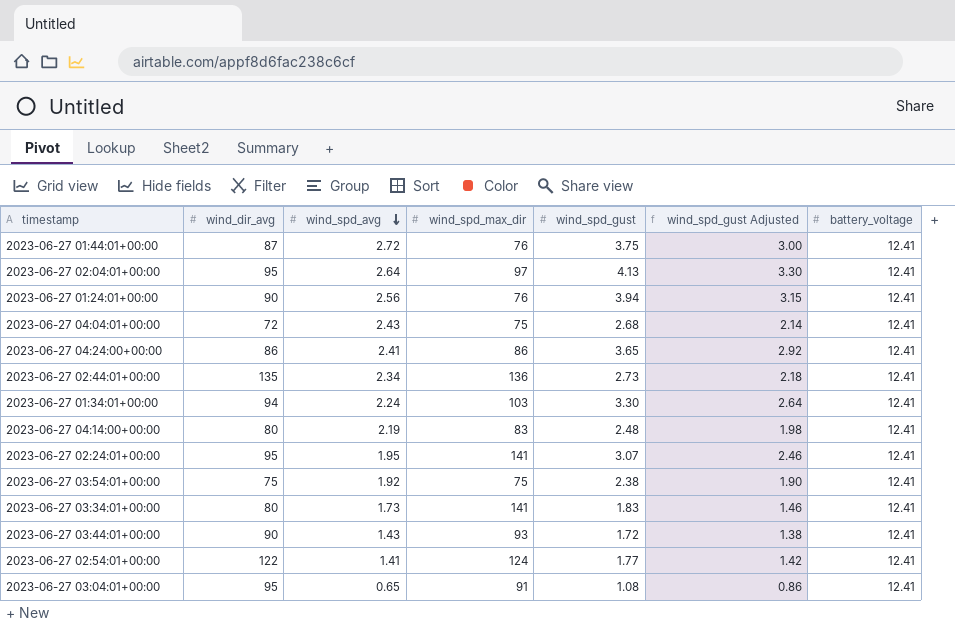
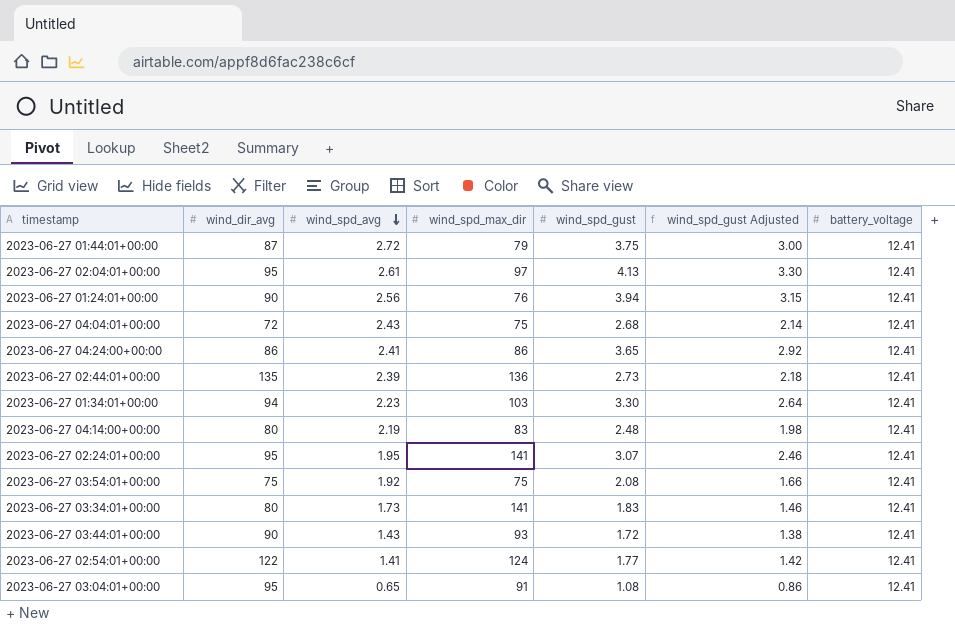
2023-06-27 01:44:01+00:00 | wind_spd_max_dir: 76 -> 79
2023-06-27 02:04:01+00:00 | wind_spd_avg: 2.64 -> 2.61
2023-06-27 02:44:01+00:00 | wind_spd_avg: 2.34 -> 2.39
2023-06-27 01:34:01+00:00 | wind_spd_avg: 2.24 -> 2.23
2023-06-27 03:54:01+00:00 | wind_spd_gust: 2.38 -> 2.08
2023-06-27 03:54:01+00:00 | wind_spd_gust Adjusted: 1.90 -> 1.66

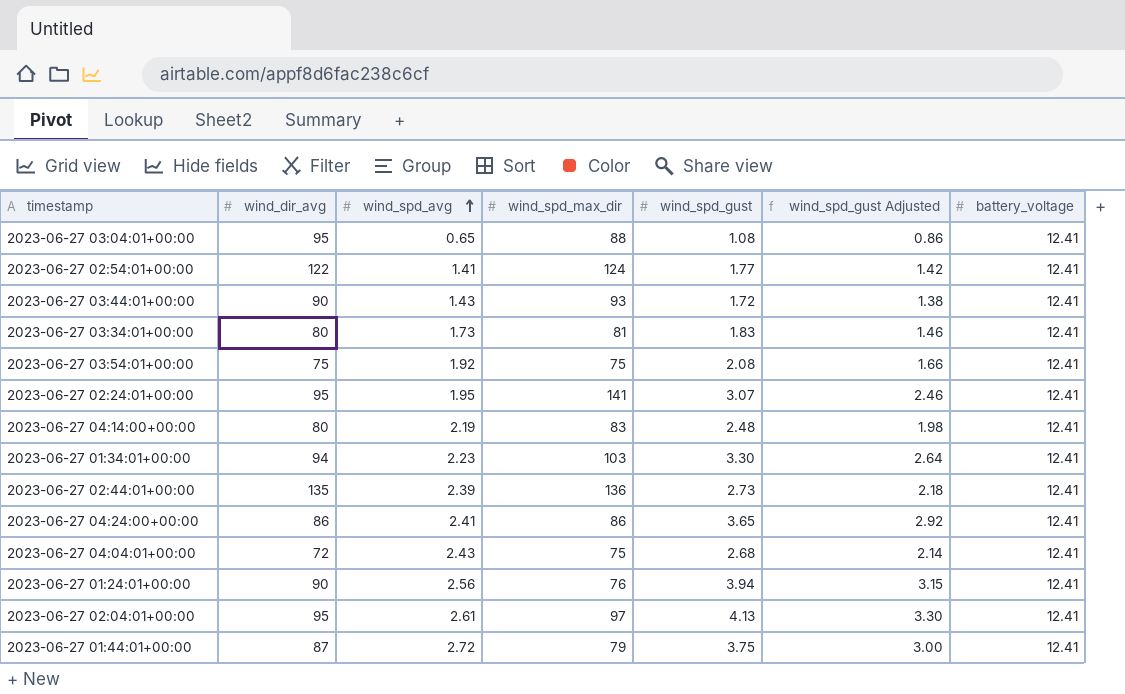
row order: wind_spd_avg descending -> wind_spd_avg ascending
2023-06-27 03:04:01+00:00 | wind_spd_max_dir: 91 -> 88
2023-06-27 03:34:01+00:00 | wind_spd_max_dir: 141 -> 81

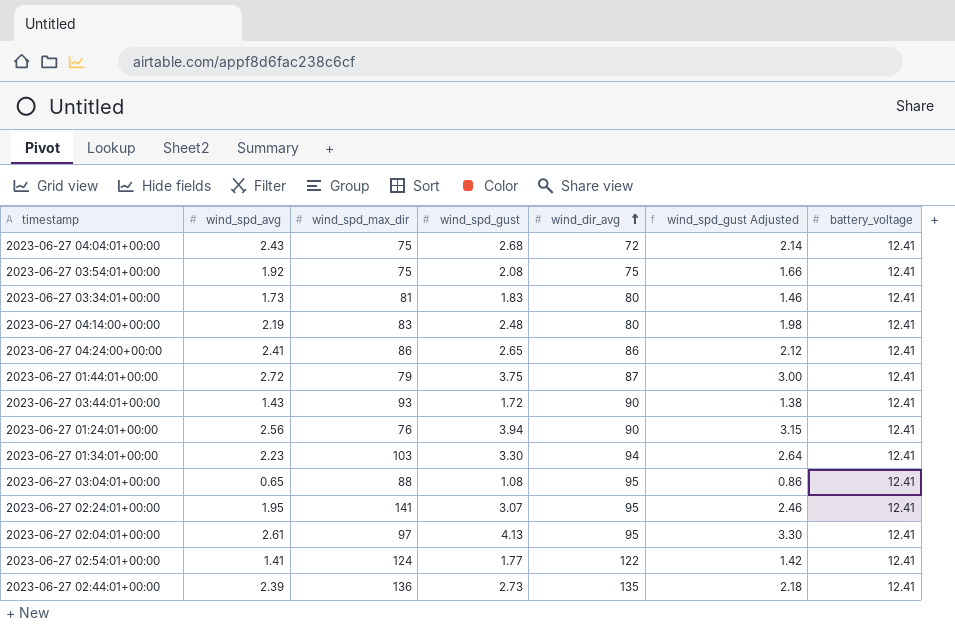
row order: wind_spd_avg ascending -> wind_dir_avg ascending
column wind_dir_avg | position: 2 -> 5
2023-06-27 04:24:00+00:00 | wind_spd_gust: 3.65 -> 2.65
2023-06-27 04:24:00+00:00 | wind_spd_gust Adjusted: 2.92 -> 2.12

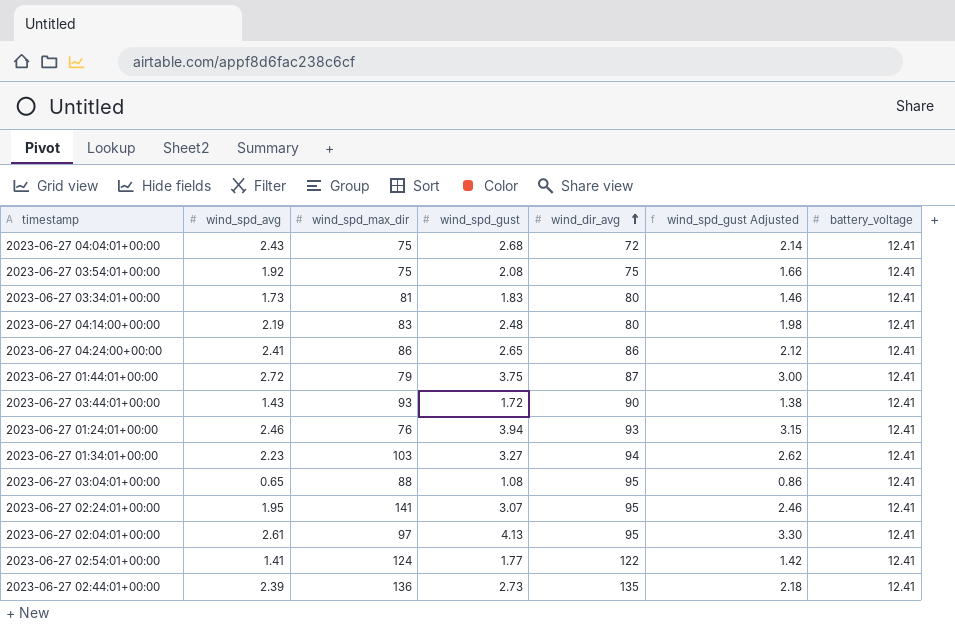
2023-06-27 01:24:01+00:00 | wind_spd_avg: 2.56 -> 2.46
2023-06-27 01:24:01+00:00 | wind_dir_avg: 90 -> 93
2023-06-27 01:34:01+00:00 | wind_spd_gust: 3.30 -> 3.27
2023-06-27 01:34:01+00:00 | wind_spd_gust Adjusted: 2.64 -> 2.62

